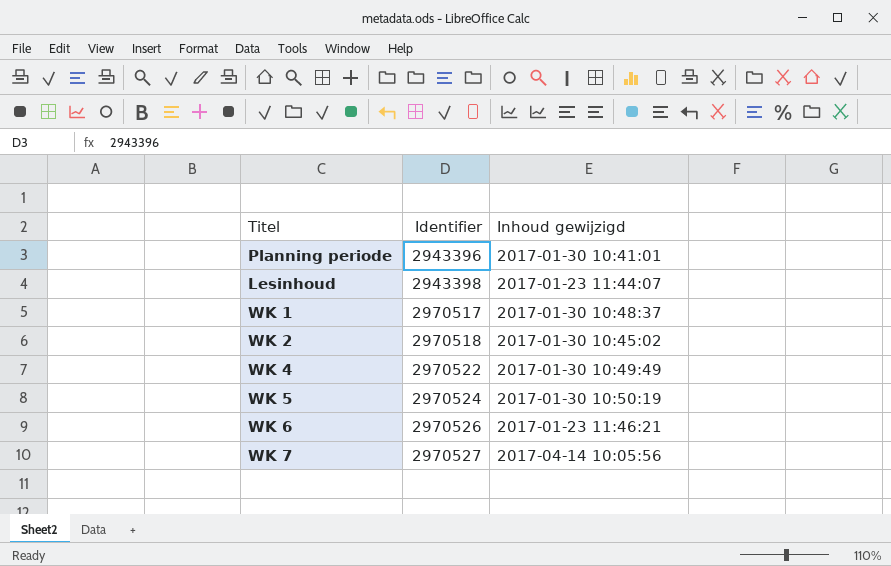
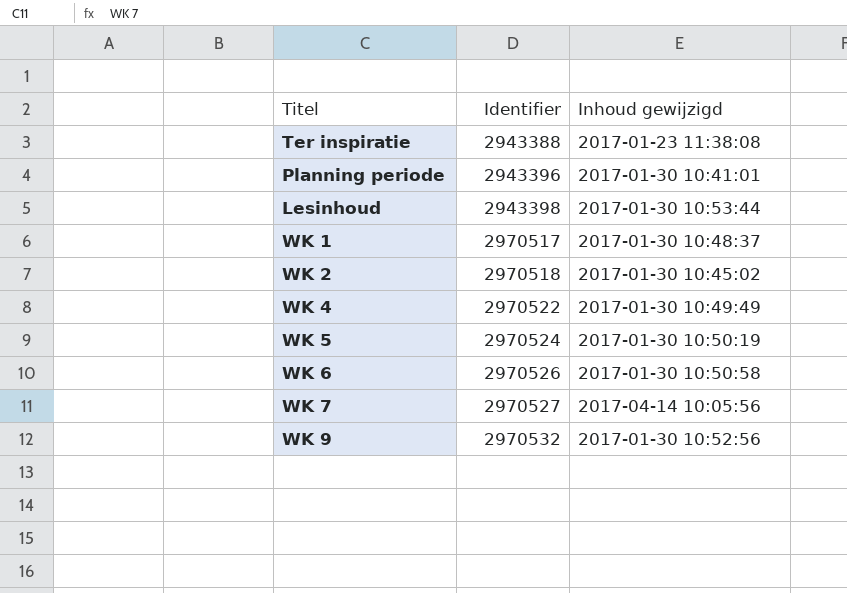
row Ter inspiratie: none -> 2943388 | 2017-01-23 11:38:08
Lesinhoud | Inhoud gewijzigd: 2017-01-23 11:44:07 -> 2017-01-30 10:53:44
WK 6 | Inhoud gewijzigd: 2017-01-23 11:46:21 -> 2017-01-30 10:50:58
row WK 9: none -> 2970532 | 2017-01-30 10:52:56

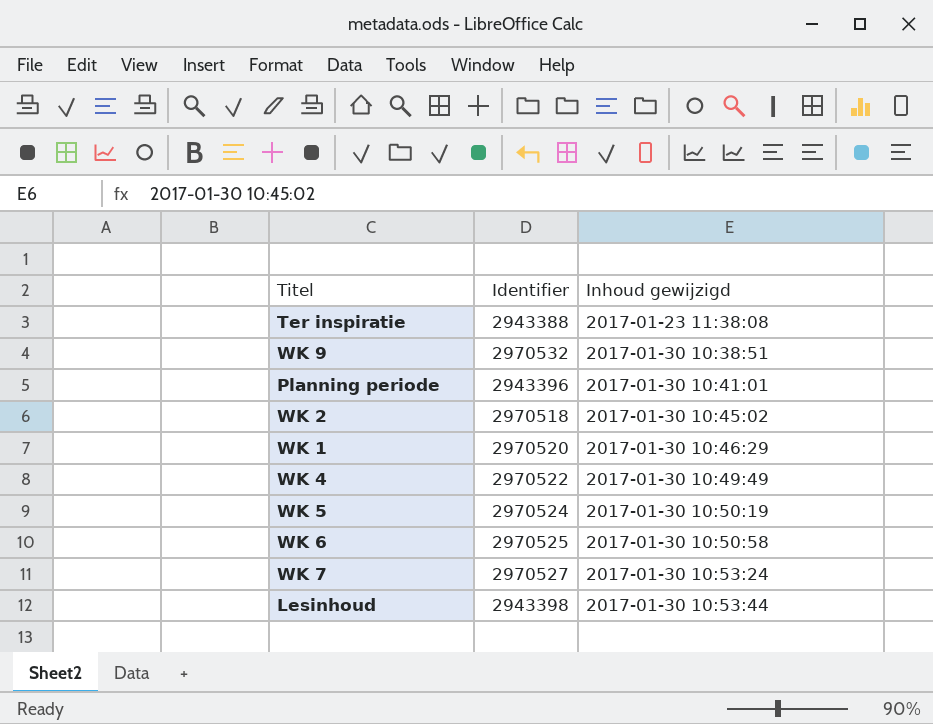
row order: Identifier ascending -> Inhoud gewijzigd ascending
WK 9 | Inhoud gewijzigd: 2017-01-30 10:52:56 -> 2017-01-30 10:38:51
WK 1 | Identifier: 2970517 -> 2970520
WK 1 | Inhoud gewijzigd: 2017-01-30 10:48:37 -> 2017-01-30 10:46:29
WK 6 | Identifier: 2970526 -> 2970525
WK 7 | Inhoud gewijzigd: 2017-04-14 10:05:56 -> 2017-01-30 10:53:24

